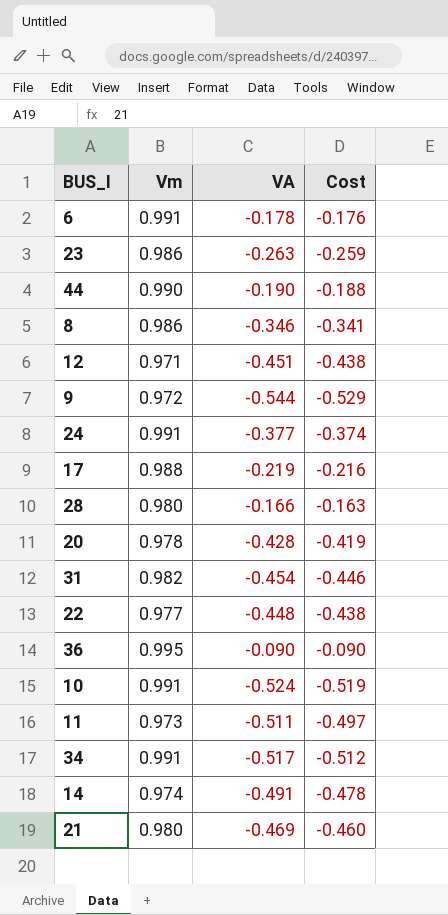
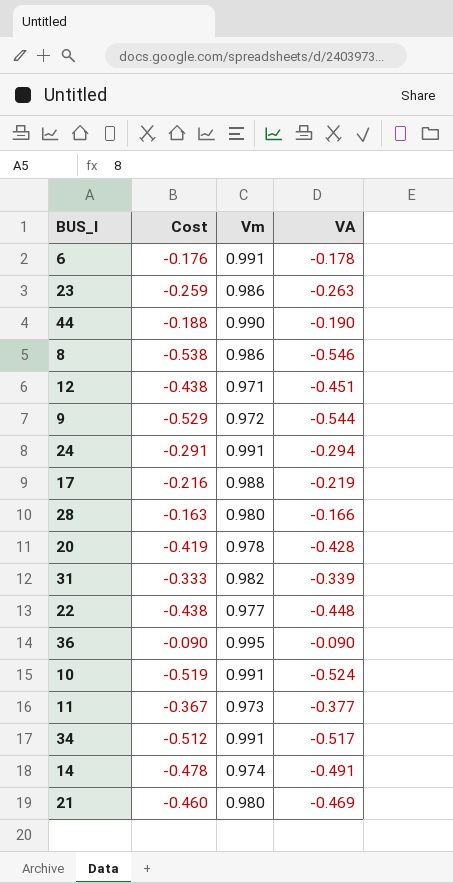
column Cost | position: 4 -> 2
8 | Cost: -0.341 -> -0.538
8 | VA: -0.346 -> -0.546
24 | Cost: -0.374 -> -0.291
24 | VA: -0.377 -> -0.294
31 | Cost: -0.446 -> -0.333
31 | VA: -0.454 -> -0.339
11 | Cost: -0.497 -> -0.367
11 | VA: -0.511 -> -0.377

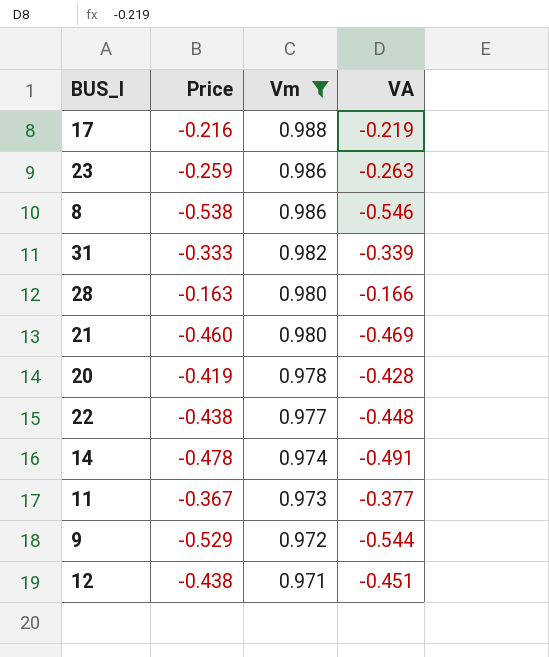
filter: none -> Vm <= 0.988
row order: none -> Vm descending
column name: Cost -> Price

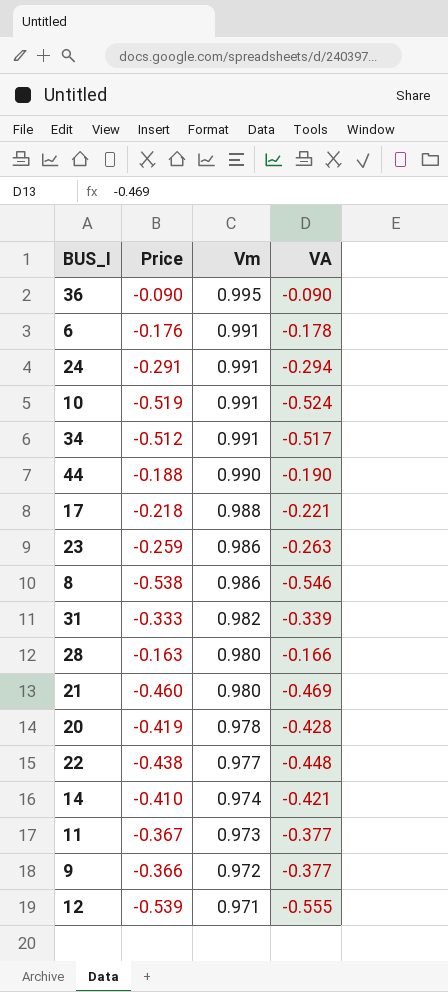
filter: Vm <= 0.988 -> none
17 | Price: -0.216 -> -0.218
17 | VA: -0.219 -> -0.221
14 | Price: -0.478 -> -0.410
14 | VA: -0.491 -> -0.421
9 | Price: -0.529 -> -0.366
9 | VA: -0.544 -> -0.377
12 | Price: -0.438 -> -0.539
12 | VA: -0.451 -> -0.555

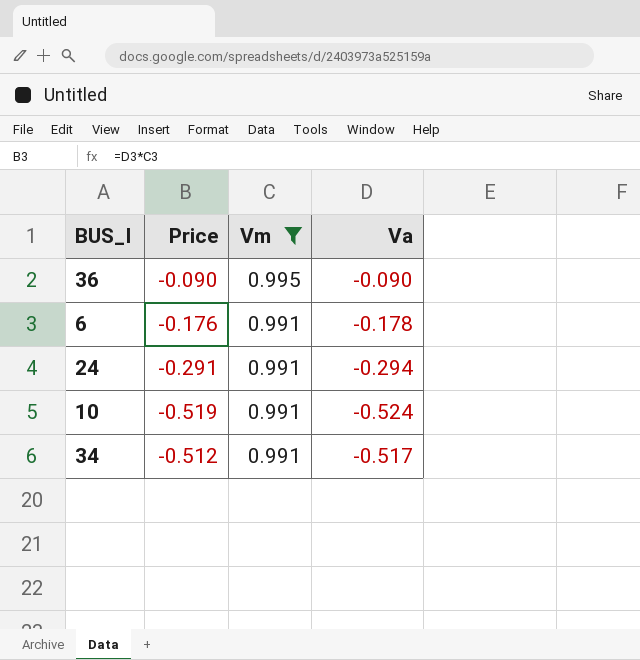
filter: none -> Vm >= 0.991
column name: VA -> Va

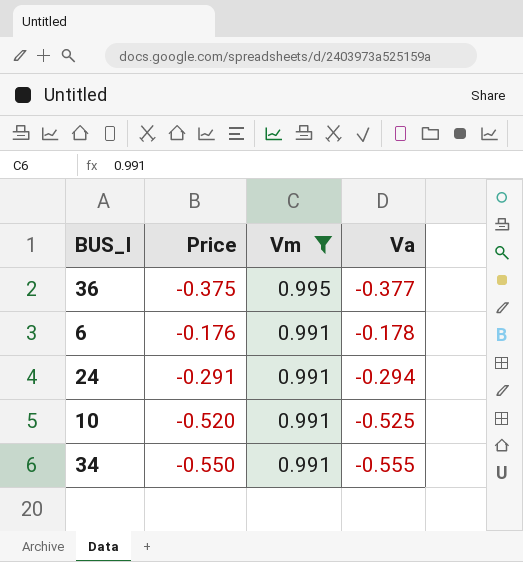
36 | Price: -0.090 -> -0.375
36 | Va: -0.090 -> -0.377
10 | Price: -0.519 -> -0.520
10 | Va: -0.524 -> -0.525
34 | Price: -0.512 -> -0.550
34 | Va: -0.517 -> -0.555

